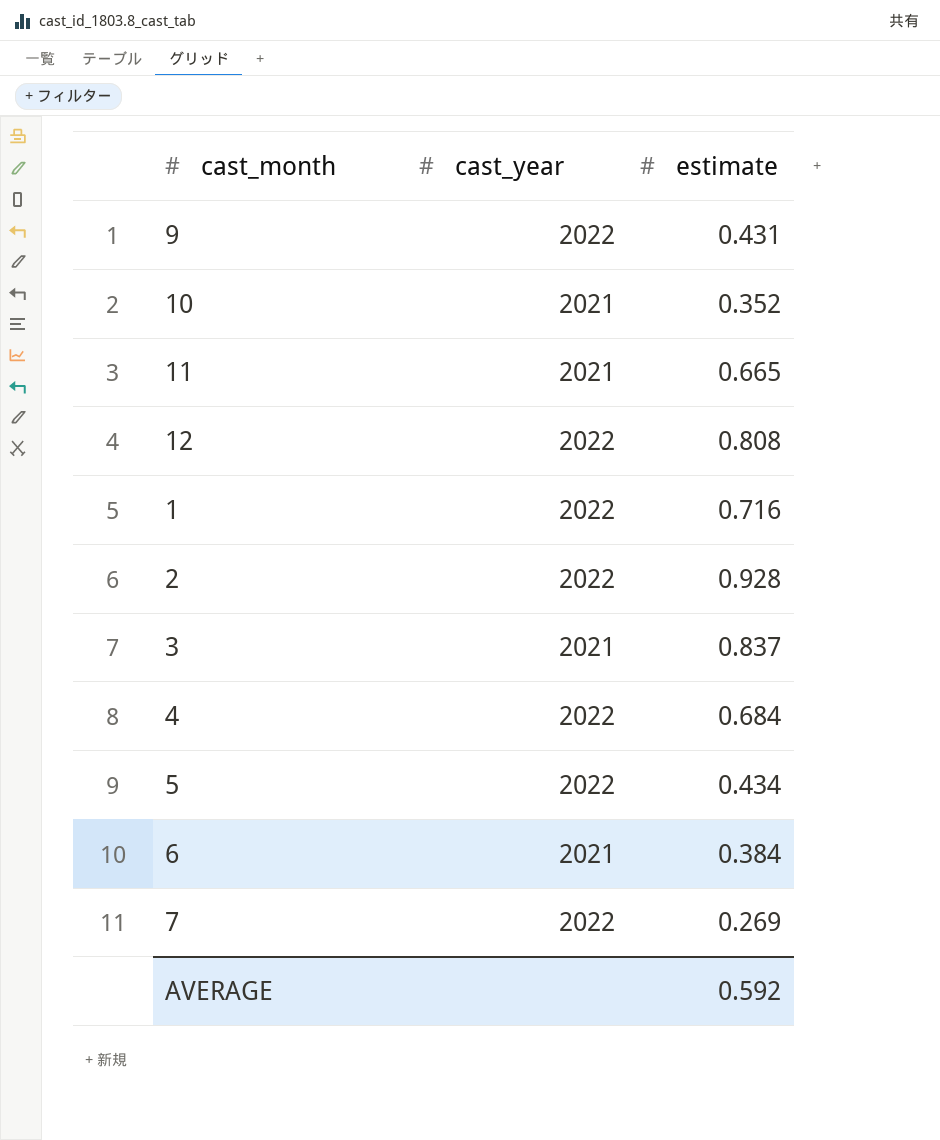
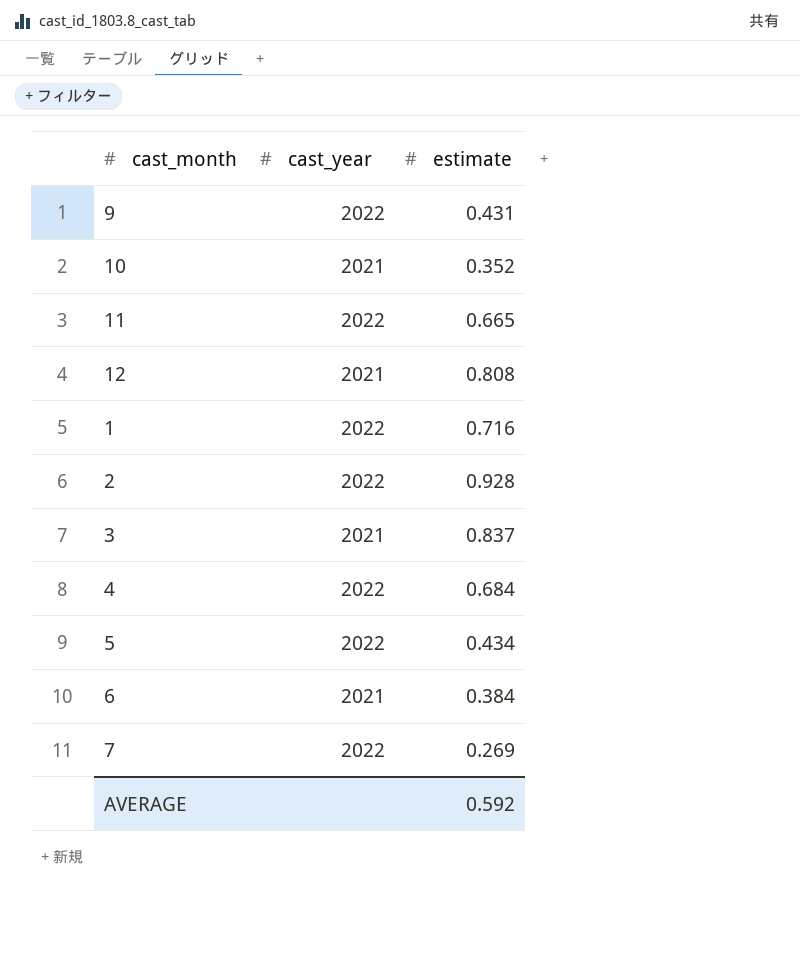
11 | cast_year: 2021 -> 2022
12 | cast_year: 2022 -> 2021

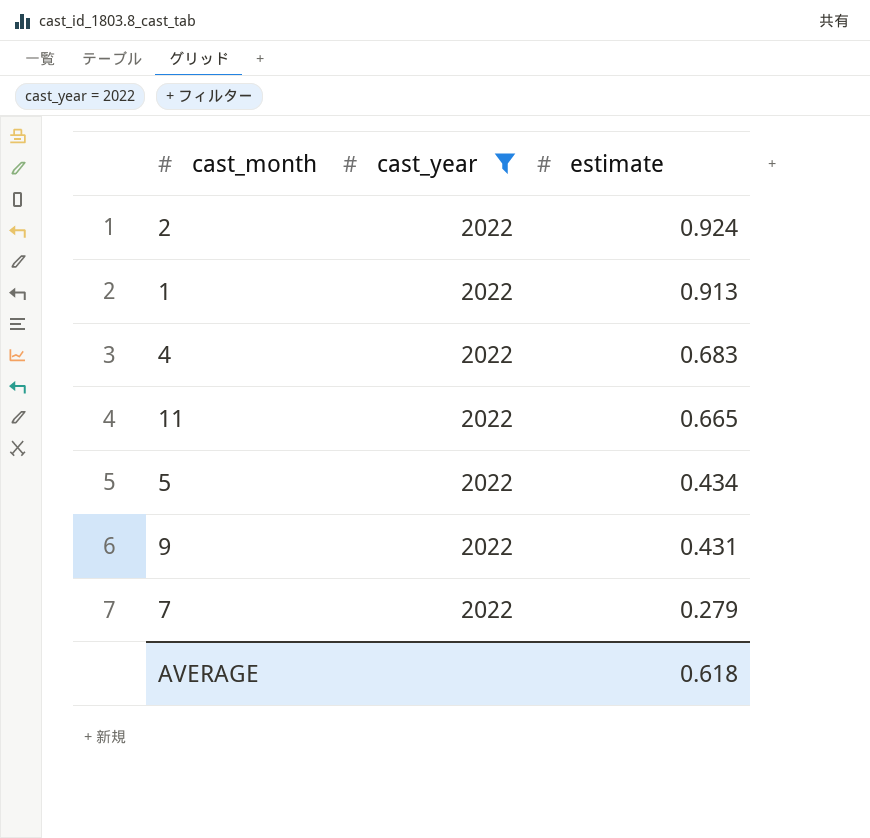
filter: none -> cast_year = 2022
row order: none -> estimate descending
2 | estimate: 0.928 -> 0.924
1 | estimate: 0.716 -> 0.913
4 | estimate: 0.684 -> 0.683
7 | estimate: 0.269 -> 0.279
AVERAGE | estimate: 0.592 -> 0.618

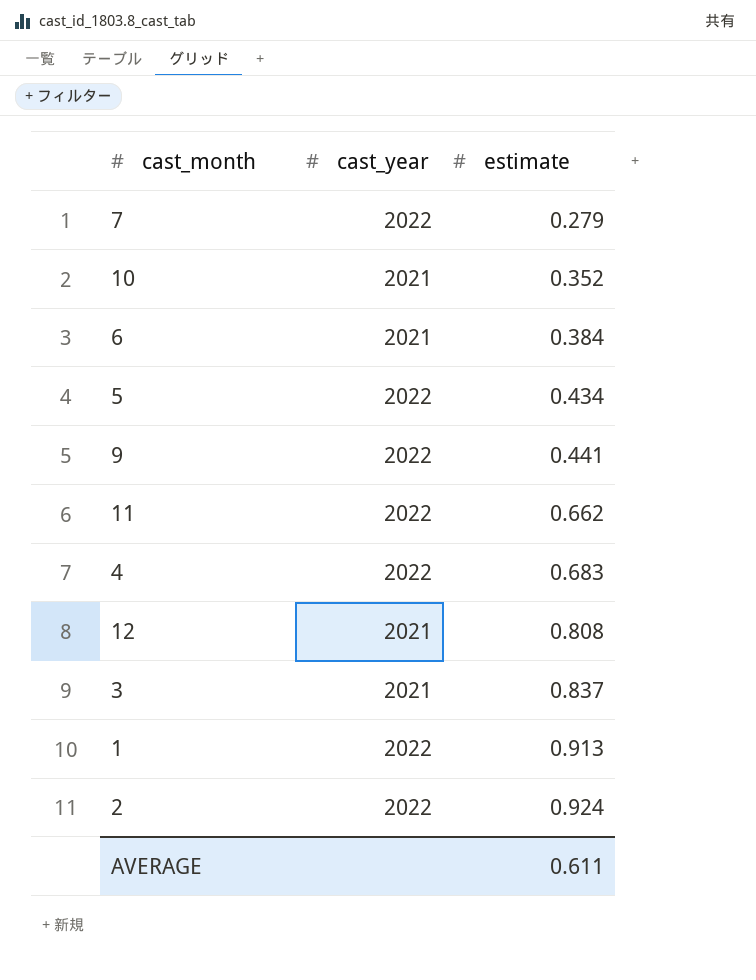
filter: cast_year = 2022 -> none
row order: estimate descending -> estimate ascending
9 | estimate: 0.431 -> 0.441
11 | estimate: 0.665 -> 0.662
AVERAGE | estimate: 0.618 -> 0.611

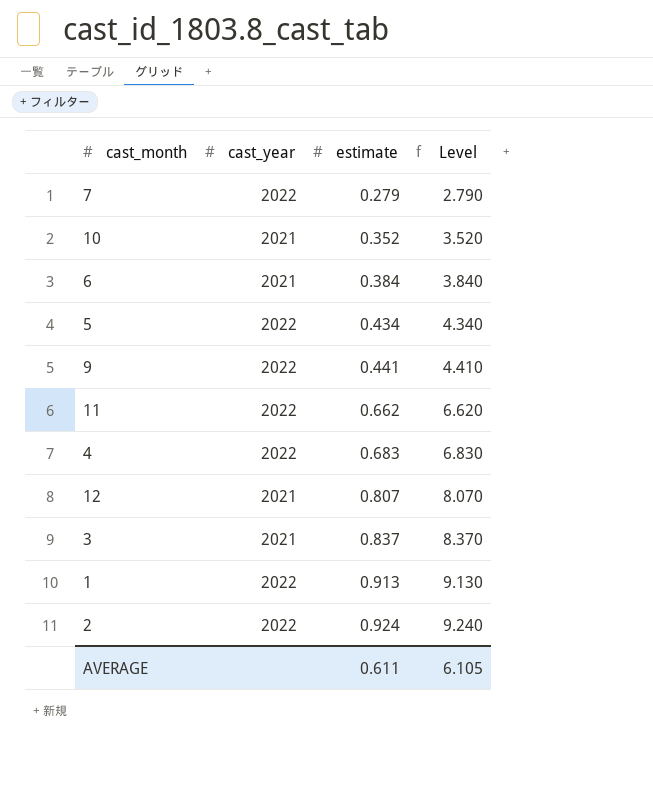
column Level | formula: none -> [estimate] * 10
12 | estimate: 0.808 -> 0.807

